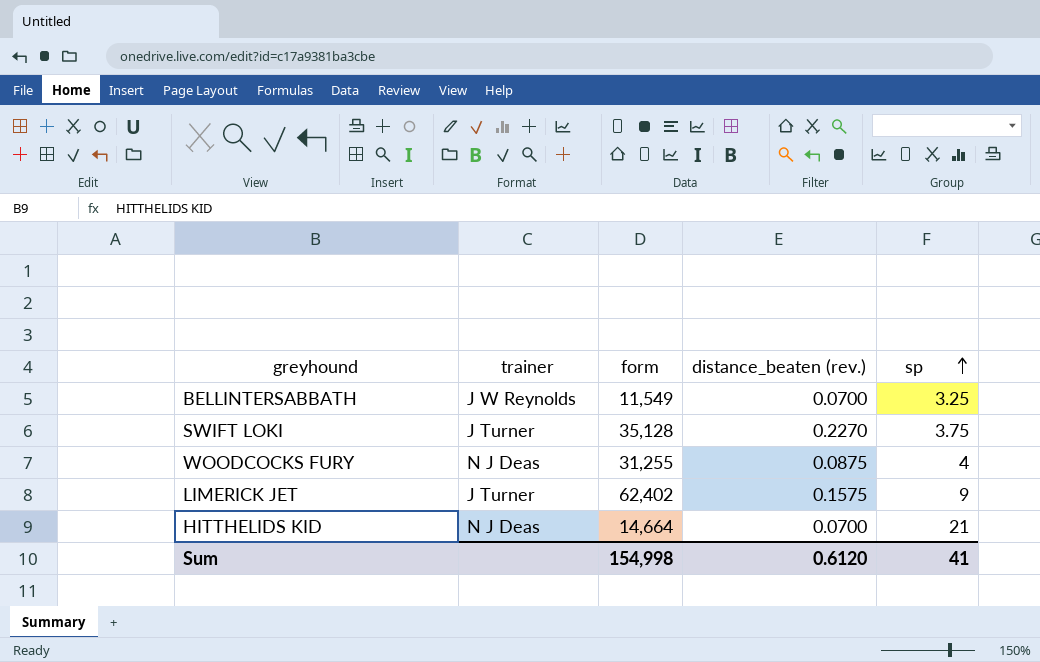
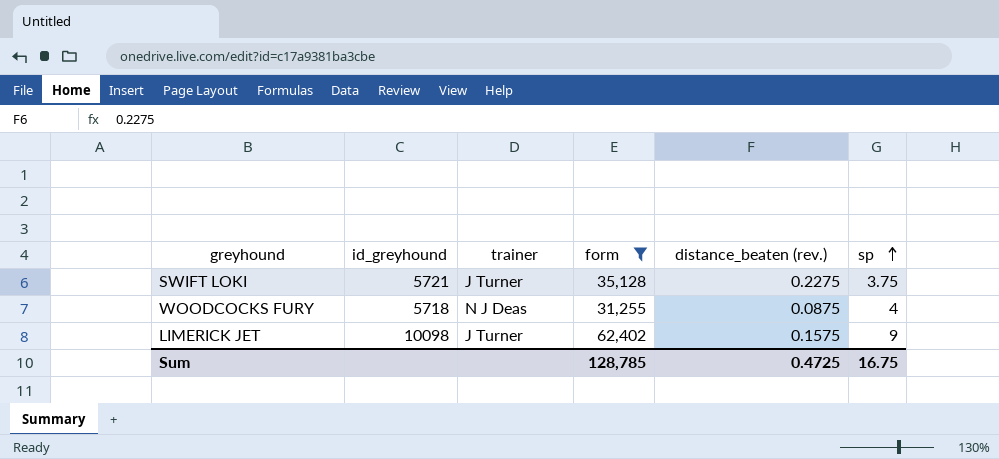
filter: none -> form >= 31,255
column id_greyhound | position: none -> 2
SWIFT LOKI | distance_beaten (rev.): 0.2270 -> 0.2275
Sum | form: 154,998 -> 128,785
Sum | distance_beaten (rev.): 0.6120 -> 0.4725
Sum | sp: 41 -> 16.75

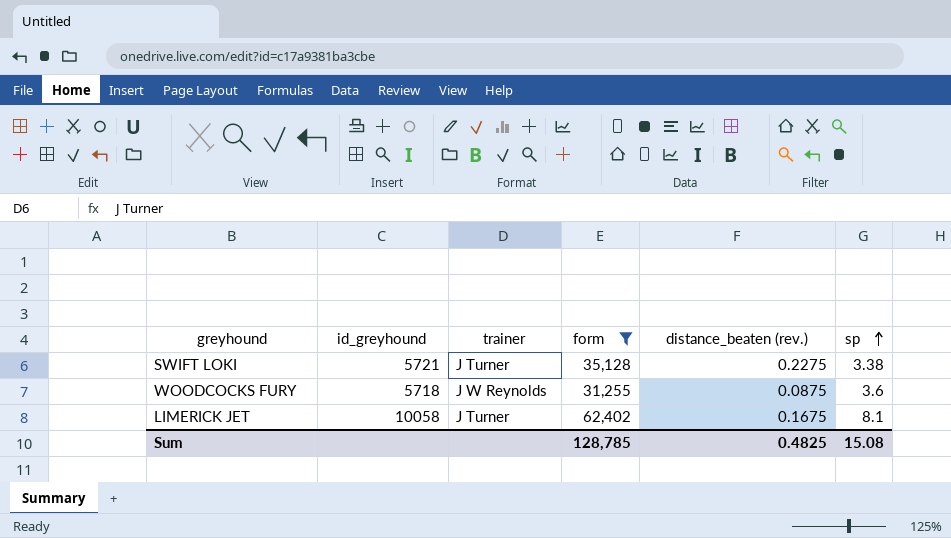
SWIFT LOKI | sp: 3.75 -> 3.38
WOODCOCKS FURY | trainer: N J Deas -> J W Reynolds
WOODCOCKS FURY | sp: 4 -> 3.6
LIMERICK JET | id_greyhound: 10098 -> 10058
LIMERICK JET | distance_beaten (rev.): 0.1575 -> 0.1675
LIMERICK JET | sp: 9 -> 8.1
Sum | distance_beaten (rev.): 0.4725 -> 0.4825
Sum | sp: 16.75 -> 15.08

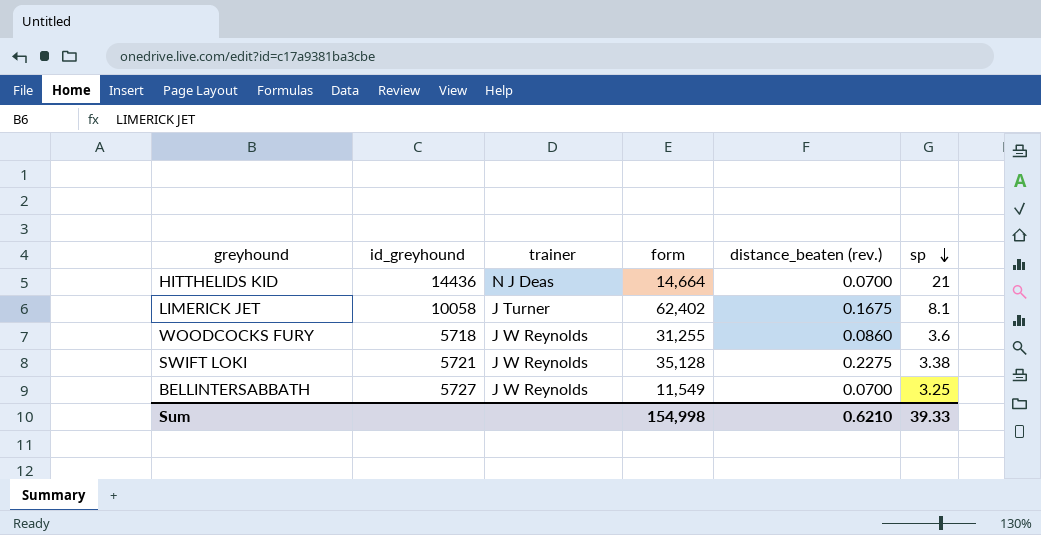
filter: form >= 31,255 -> none
row order: sp ascending -> sp descending
WOODCOCKS FURY | distance_beaten (rev.): 0.0875 -> 0.0860
SWIFT LOKI | trainer: J Turner -> J W Reynolds
Sum | form: 128,785 -> 154,998
Sum | distance_beaten (rev.): 0.4825 -> 0.6210
Sum | sp: 15.08 -> 39.33

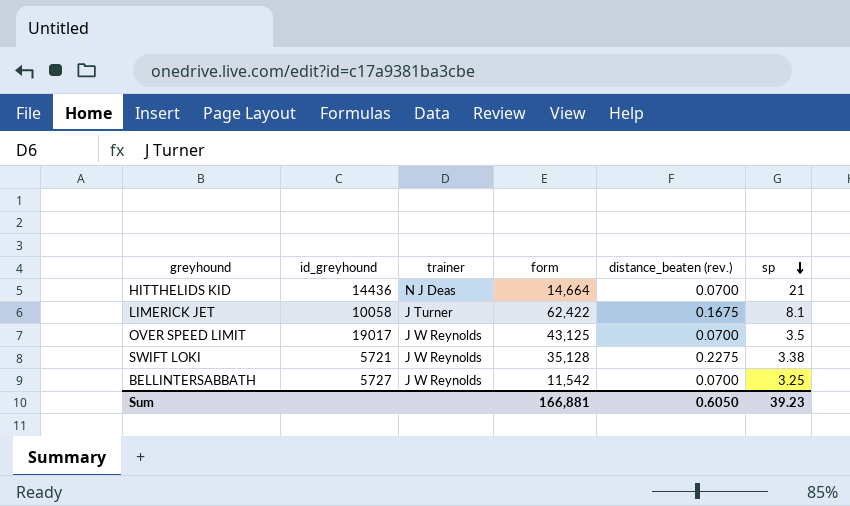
row WOODCOCKS FURY: 5718 | J W Reynolds | 31,255 | 0.0860 | 3.6 -> none
LIMERICK JET | form: 62,402 -> 62,422
row OVER SPEED LIMIT: none -> 19017 | J W Reynolds | 43,125 | 0.0700 | 3.5
BELLINTERSABBATH | form: 11,549 -> 11,542
Sum | form: 154,998 -> 166,881
Sum | distance_beaten (rev.): 0.6210 -> 0.6050
Sum | sp: 39.33 -> 39.23

